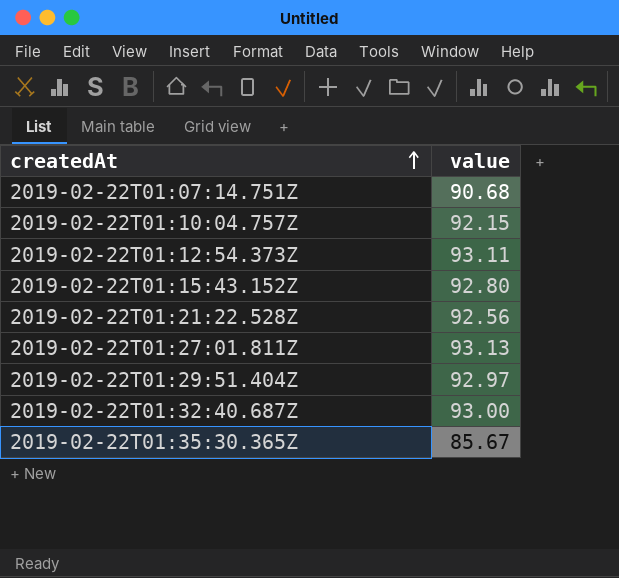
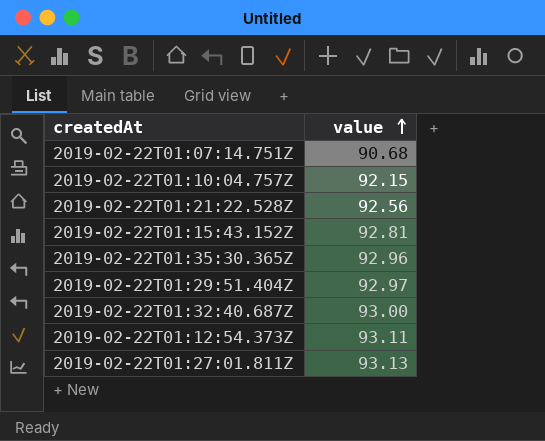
row order: createdAt ascending -> value ascending
2019-02-22T01:15:43.152Z | value: 92.80 -> 92.81
2019-02-22T01:35:30.365Z | value: 85.67 -> 92.96

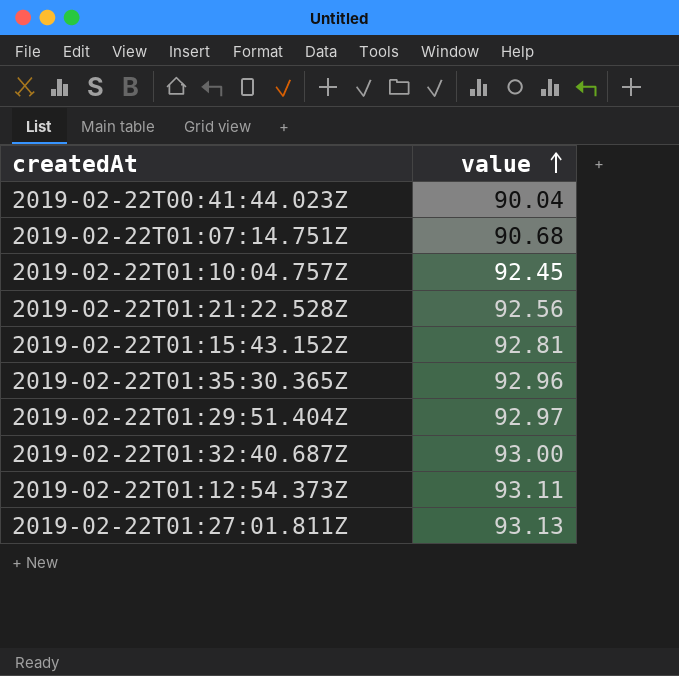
row 2019-02-22T00:41:44.023Z: none -> 90.04
2019-02-22T01:10:04.757Z | value: 92.15 -> 92.45

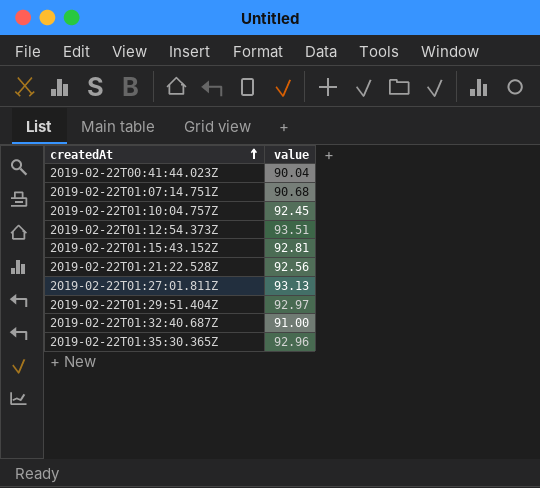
row order: value ascending -> createdAt ascending
2019-02-22T01:12:54.373Z | value: 93.11 -> 93.51
2019-02-22T01:32:40.687Z | value: 93.00 -> 91.00

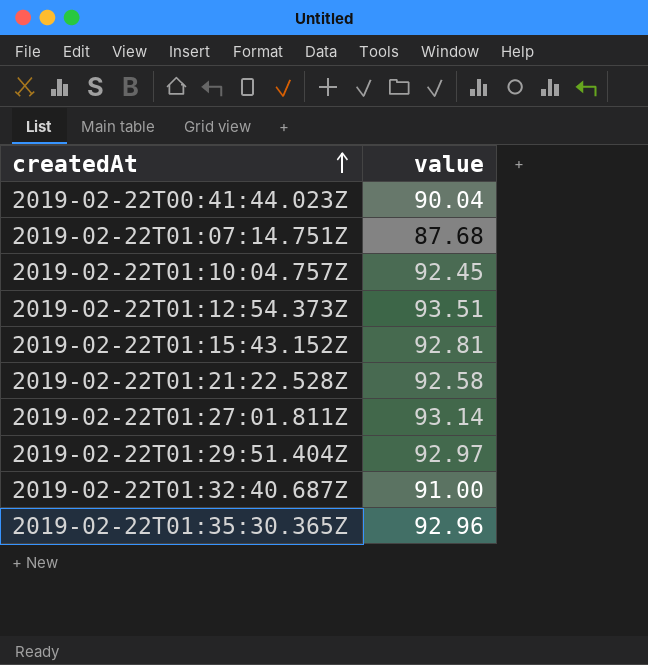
2019-02-22T01:07:14.751Z | value: 90.68 -> 87.68
2019-02-22T01:21:22.528Z | value: 92.56 -> 92.58
2019-02-22T01:27:01.811Z | value: 93.13 -> 93.14

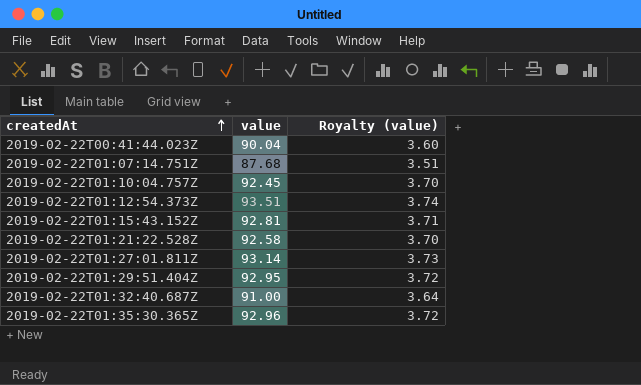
column Royalty (value) | formula: none -> [value] * 0.04
2019-02-22T01:29:51.404Z | value: 92.97 -> 92.95

